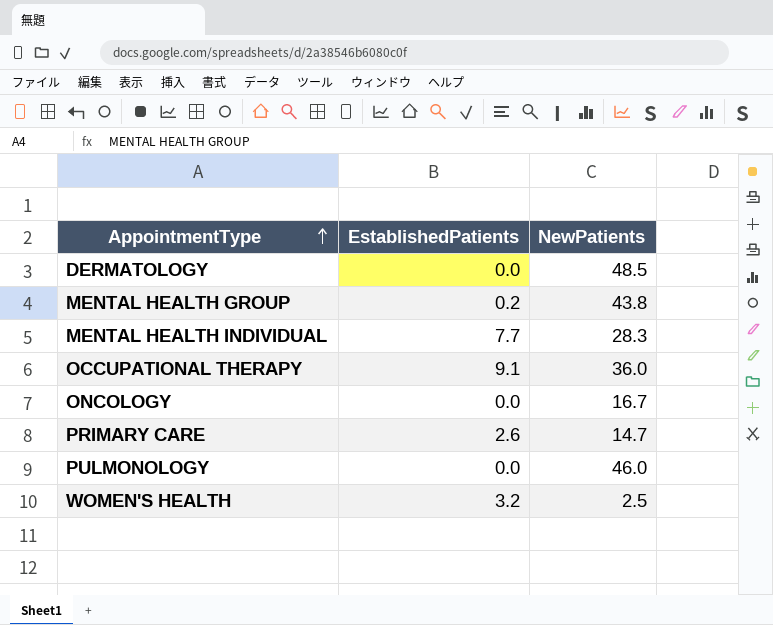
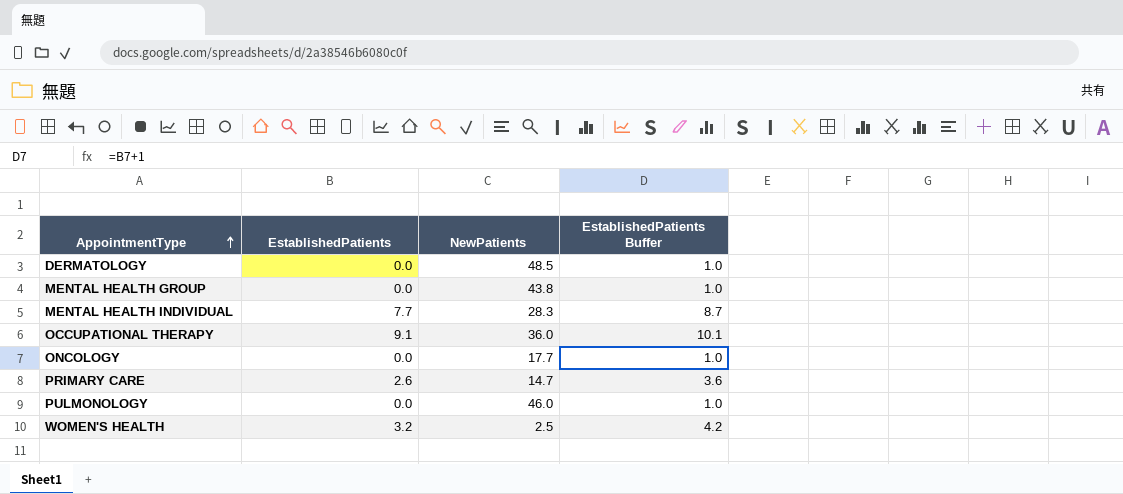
column EstablishedPatients Buffer | formula: none -> [EstablishedPatients] + 1
MENTAL HEALTH GROUP | EstablishedPatients: 0.2 -> 0.0
ONCOLOGY | NewPatients: 16.7 -> 17.7

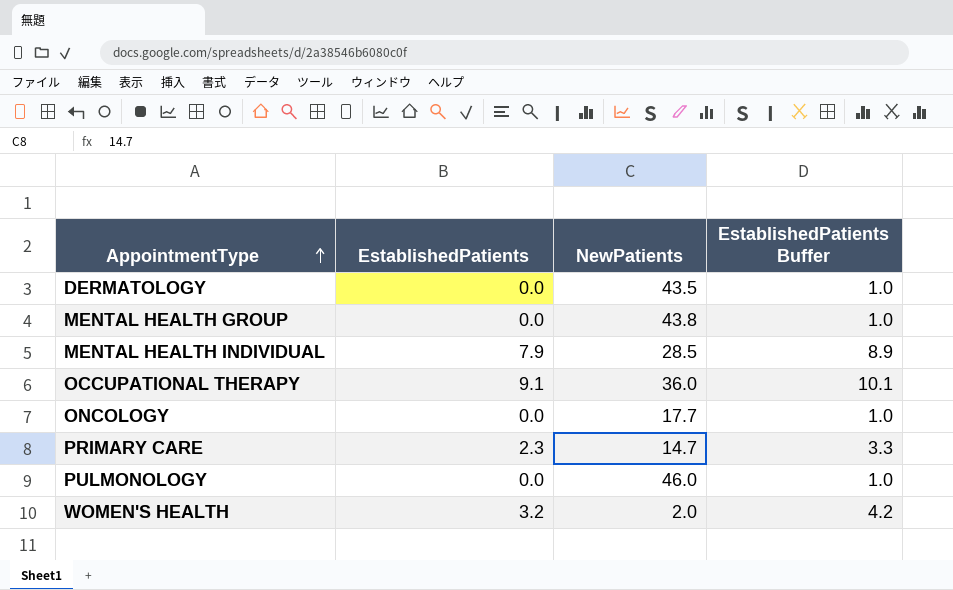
DERMATOLOGY | NewPatients: 48.5 -> 43.5
MENTAL HEALTH INDIVIDUAL | EstablishedPatients: 7.7 -> 7.9
MENTAL HEALTH INDIVIDUAL | NewPatients: 28.3 -> 28.5
MENTAL HEALTH INDIVIDUAL | EstablishedPatients Buffer: 8.7 -> 8.9
PRIMARY CARE | EstablishedPatients: 2.6 -> 2.3
PRIMARY CARE | EstablishedPatients Buffer: 3.6 -> 3.3
WOMEN'S HEALTH | NewPatients: 2.5 -> 2.0

